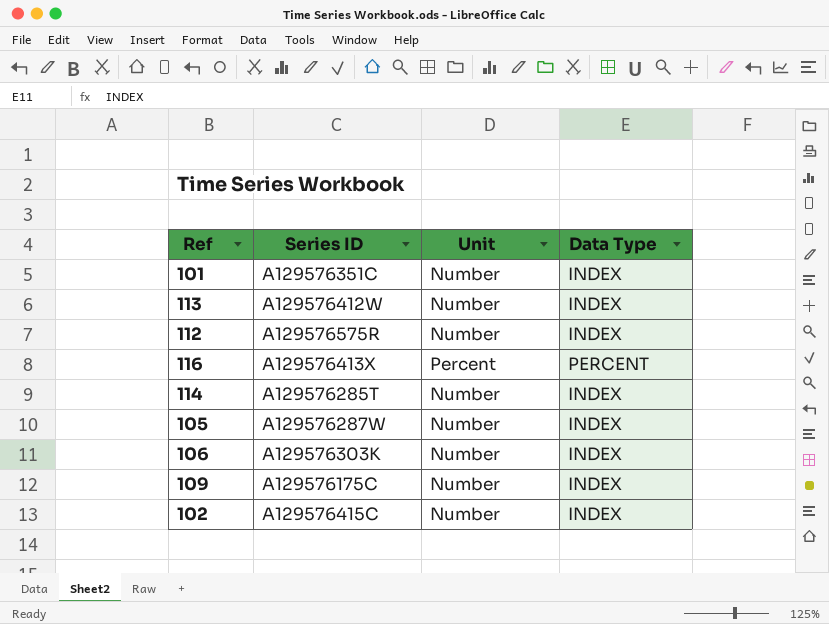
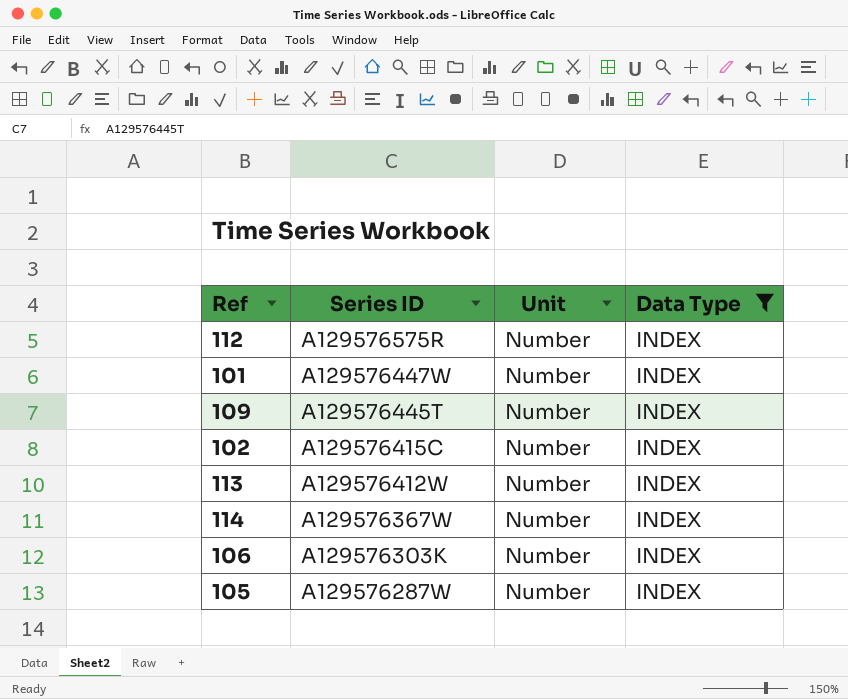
filter: none -> Data Type = INDEX
row order: none -> Series ID descending
101 | Series ID: A129576351C -> A129576447W
109 | Series ID: A129576175C -> A129576445T
114 | Series ID: A129576285T -> A129576367W

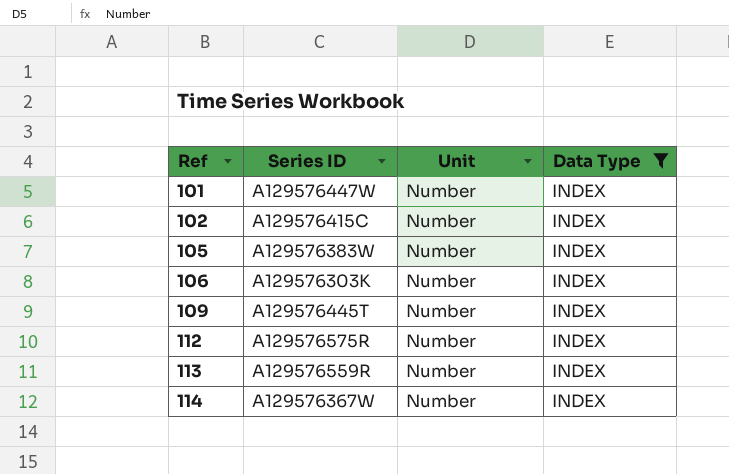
row order: Series ID descending -> Ref ascending
105 | Series ID: A129576287W -> A129576383W
113 | Series ID: A129576412W -> A129576559R

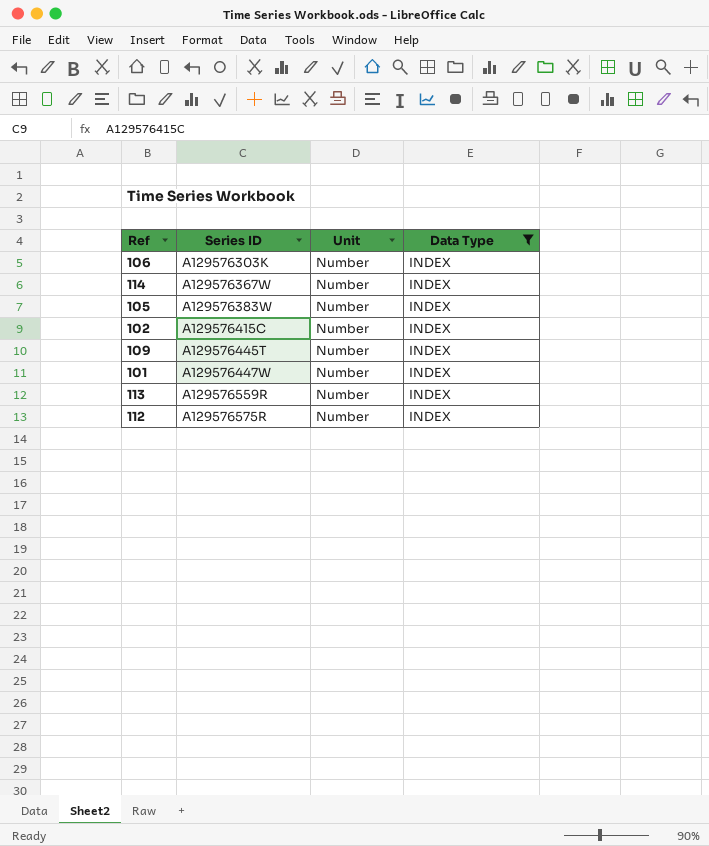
row order: Ref ascending -> Series ID ascending

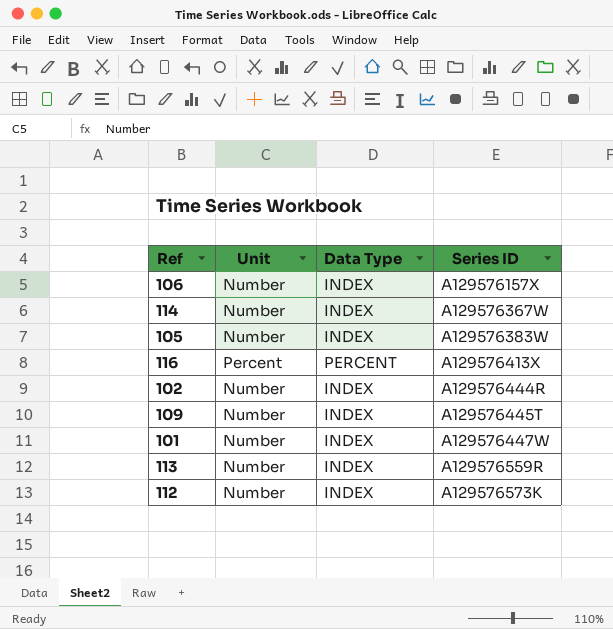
filter: Data Type = INDEX -> none
column Series ID | position: 2 -> 4
106 | Series ID: A129576303K -> A129576157X
102 | Series ID: A129576415C -> A129576444R
112 | Series ID: A129576575R -> A129576573K

